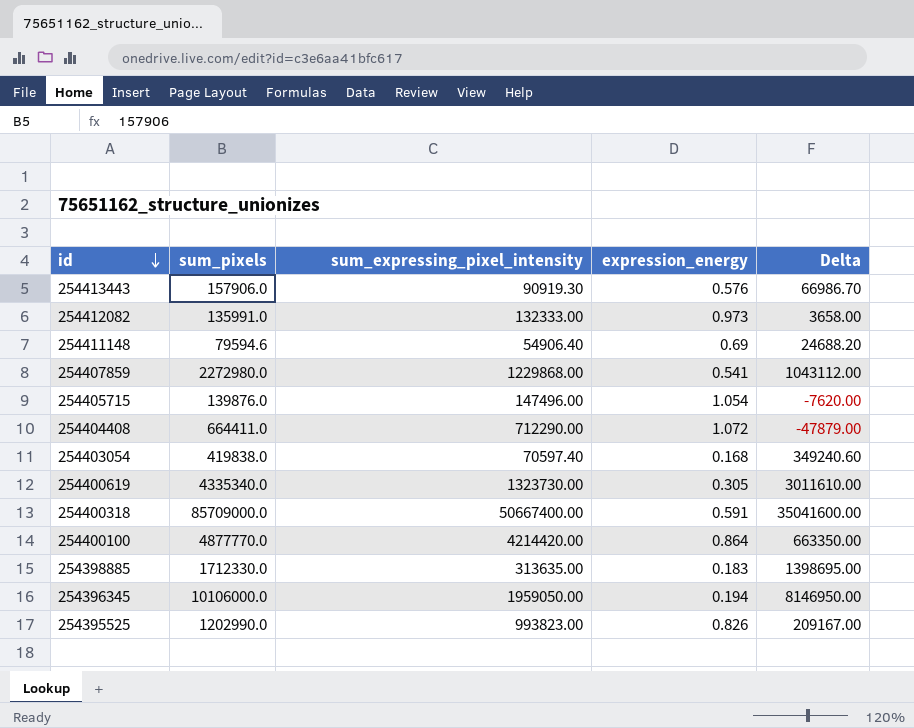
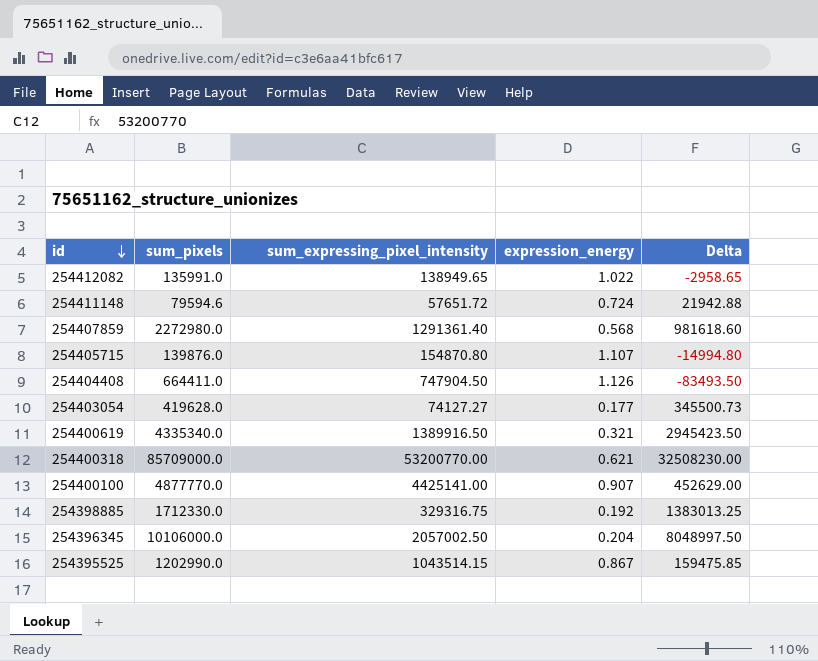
row 254413443: 157906.0 | 90919.30 | 0.576 | 66986.70 -> none
254412082 | sum_expressing_pixel_intensity: 132333.00 -> 138949.65
254412082 | expression_energy: 0.973 -> 1.022
254412082 | Delta: 3658.00 -> -2958.65
254411148 | sum_expressing_pixel_intensity: 54906.40 -> 57651.72
254411148 | expression_energy: 0.69 -> 0.724
254411148 | Delta: 24688.20 -> 21942.88
254407859 | sum_expressing_pixel_intensity: 1229868.00 -> 1291361.40
254407859 | expression_energy: 0.541 -> 0.568
254407859 | Delta: 1043112.00 -> 981618.60
254405715 | sum_expressing_pixel_intensity: 147496.00 -> 154870.80
254405715 | expression_energy: 1.054 -> 1.107
254405715 | Delta: -7620.00 -> -14994.80
254404408 | sum_expressing_pixel_intensity: 712290.00 -> 747904.50
254404408 | expression_energy: 1.072 -> 1.126
254404408 | Delta: -47879.00 -> -83493.50
254403054 | sum_pixels: 419838.0 -> 419628.0
254403054 | sum_expressing_pixel_intensity: 70597.40 -> 74127.27
254403054 | expression_energy: 0.168 -> 0.177
254403054 | Delta: 349240.60 -> 345500.73
254400619 | sum_expressing_pixel_intensity: 1323730.00 -> 1389916.50
254400619 | expression_energy: 0.305 -> 0.321
254400619 | Delta: 3011610.00 -> 2945423.50
254400318 | sum_expressing_pixel_intensity: 50667400.00 -> 53200770.00
254400318 | expression_energy: 0.591 -> 0.621
254400318 | Delta: 35041600.00 -> 32508230.00
254400100 | sum_expressing_pixel_intensity: 4214420.00 -> 4425141.00
254400100 | expression_energy: 0.864 -> 0.907
254400100 | Delta: 663350.00 -> 452629.00
254398885 | sum_expressing_pixel_intensity: 313635.00 -> 329316.75
254398885 | expression_energy: 0.183 -> 0.192
254398885 | Delta: 1398695.00 -> 1383013.25
254396345 | sum_expressing_pixel_intensity: 1959050.00 -> 2057002.50
254396345 | expression_energy: 0.194 -> 0.204
254396345 | Delta: 8146950.00 -> 8048997.50
254395525 | sum_expressing_pixel_intensity: 993823.00 -> 1043514.15
254395525 | expression_energy: 0.826 -> 0.867
254395525 | Delta: 209167.00 -> 159475.85

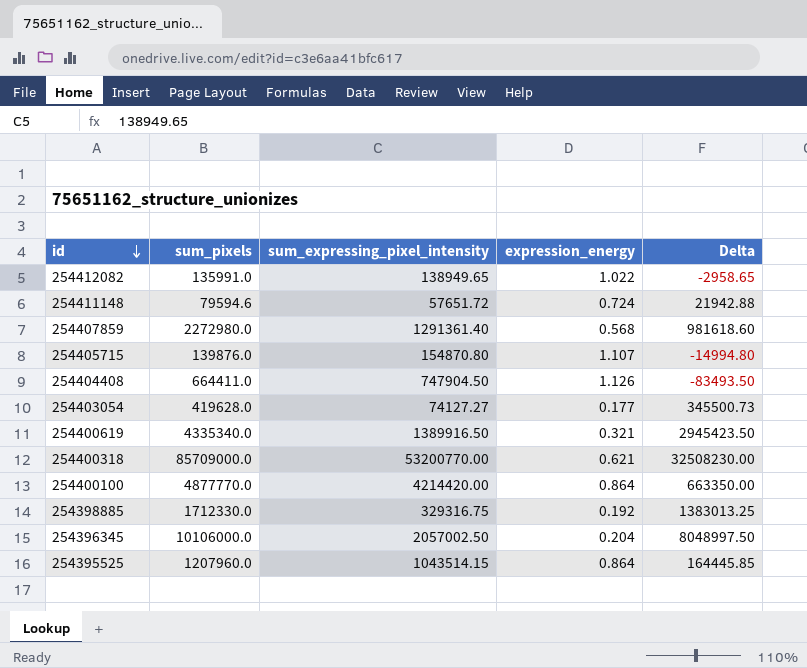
254400100 | sum_expressing_pixel_intensity: 4425141.00 -> 4214420.00
254400100 | expression_energy: 0.907 -> 0.864
254400100 | Delta: 452629.00 -> 663350.00
254395525 | sum_pixels: 1202990.0 -> 1207960.0
254395525 | expression_energy: 0.867 -> 0.864
254395525 | Delta: 159475.85 -> 164445.85

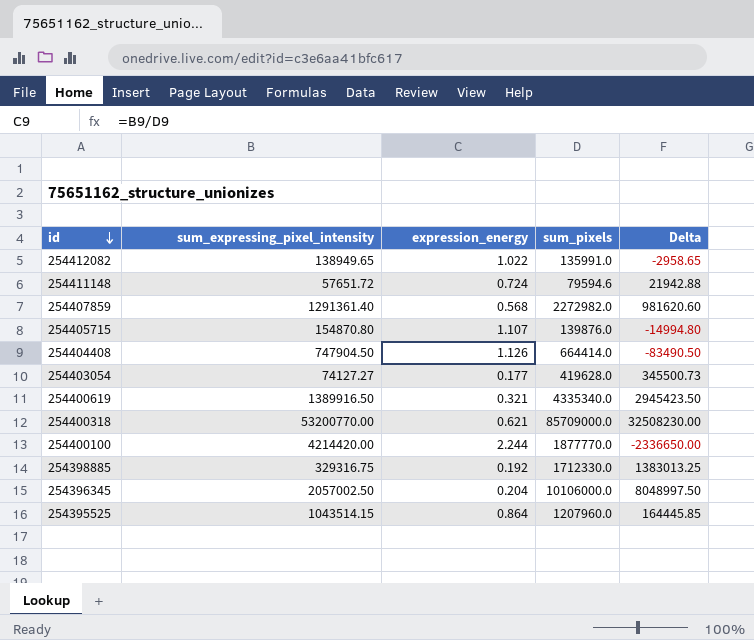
column sum_pixels | position: 2 -> 4
254407859 | sum_pixels: 2272980.0 -> 2272982.0
254407859 | Delta: 981618.60 -> 981620.60
254404408 | sum_pixels: 664411.0 -> 664414.0
254404408 | Delta: -83493.50 -> -83490.50
254400100 | expression_energy: 0.864 -> 2.244
254400100 | sum_pixels: 4877770.0 -> 1877770.0
254400100 | Delta: 663350.00 -> -2336650.00

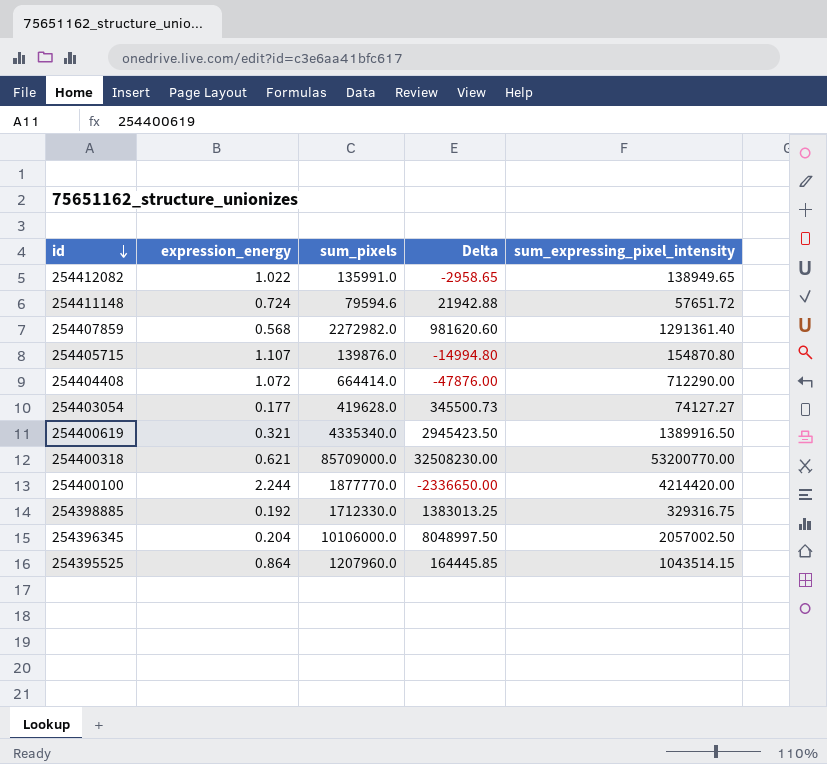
column sum_expressing_pixel_intensity | position: 2 -> 5
254404408 | expression_energy: 1.126 -> 1.072
254404408 | Delta: -83490.50 -> -47876.00
254404408 | sum_expressing_pixel_intensity: 747904.50 -> 712290.00

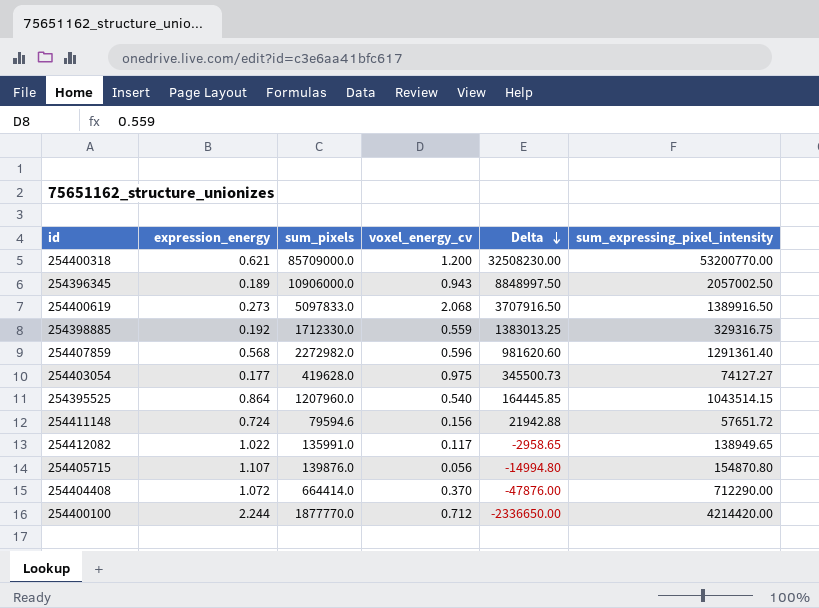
row order: id descending -> Delta descending
column voxel_energy_cv | position: none -> 4
254396345 | expression_energy: 0.204 -> 0.189
254396345 | sum_pixels: 10106000.0 -> 10906000.0
254396345 | Delta: 8048997.50 -> 8848997.50
254400619 | expression_energy: 0.321 -> 0.273
254400619 | sum_pixels: 4335340.0 -> 5097833.0
254400619 | Delta: 2945423.50 -> 3707916.50

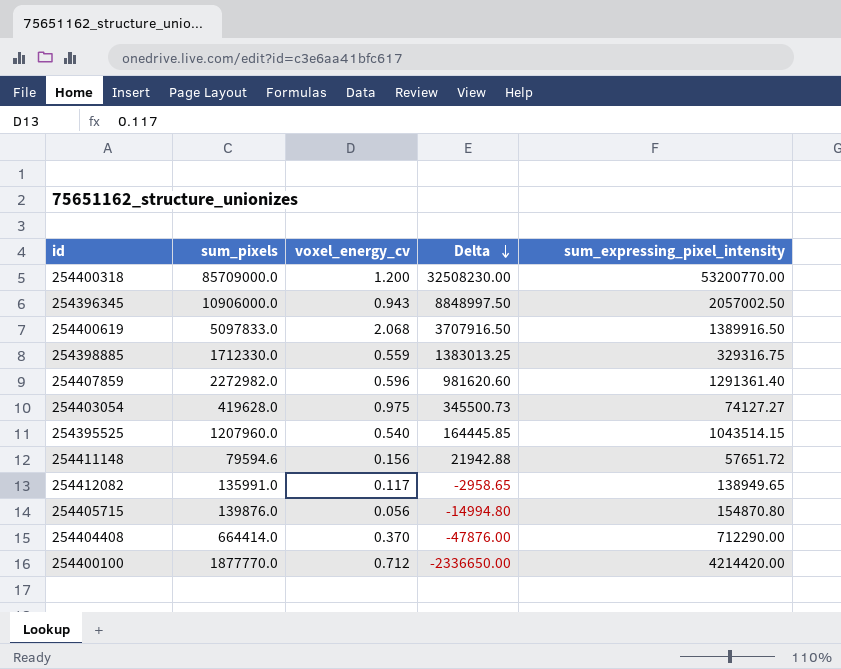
column expression_energy | formula: [sum_expressing_pixel_intensity] / [sum_pixels] -> none

